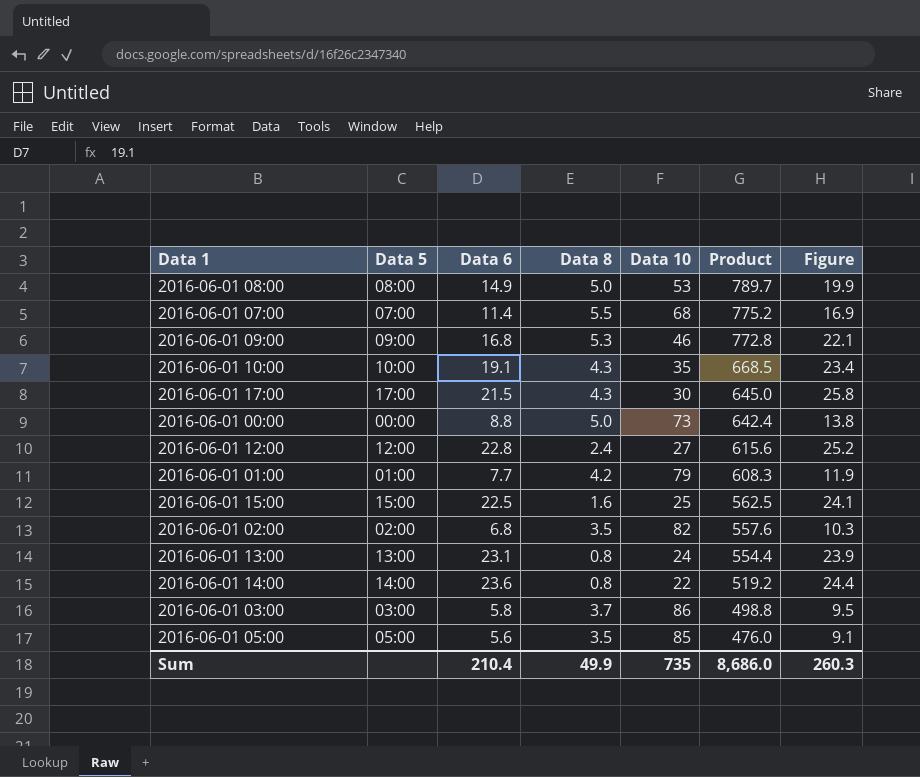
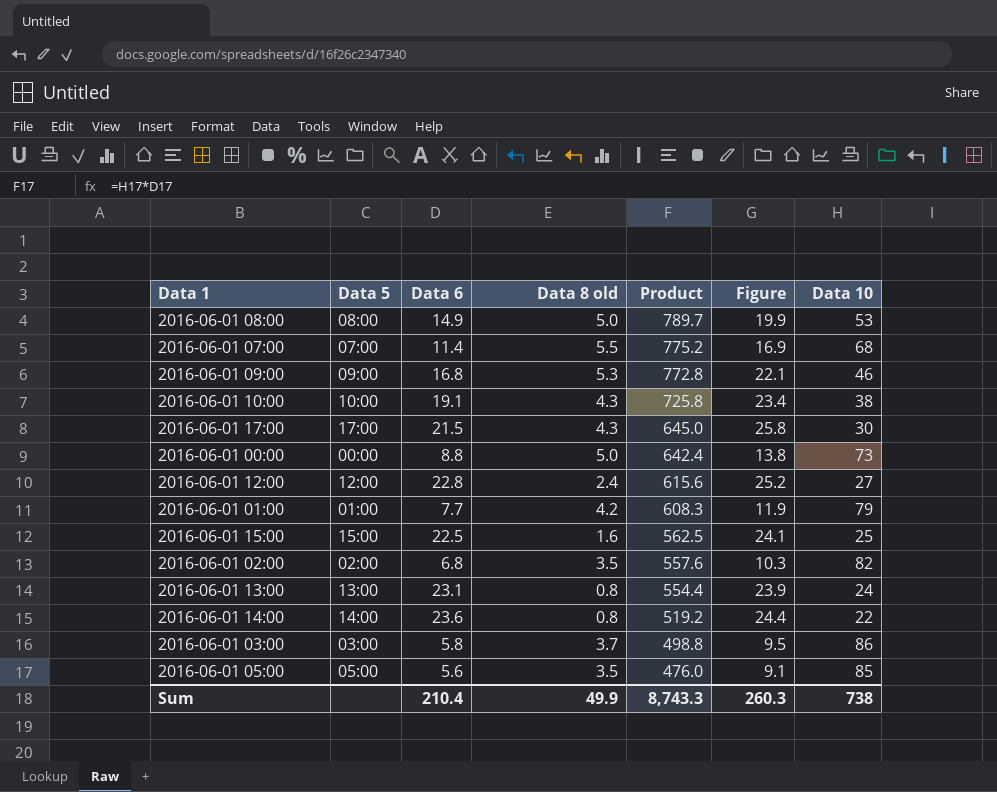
column name: Data 8 -> Data 8 old
column Data 10 | position: 5 -> 7
2016-06-01 10:00 | Product: 668.5 -> 725.8
2016-06-01 10:00 | Data 10: 35 -> 38
Sum | Product: 8,686.0 -> 8,743.3
Sum | Data 10: 735 -> 738

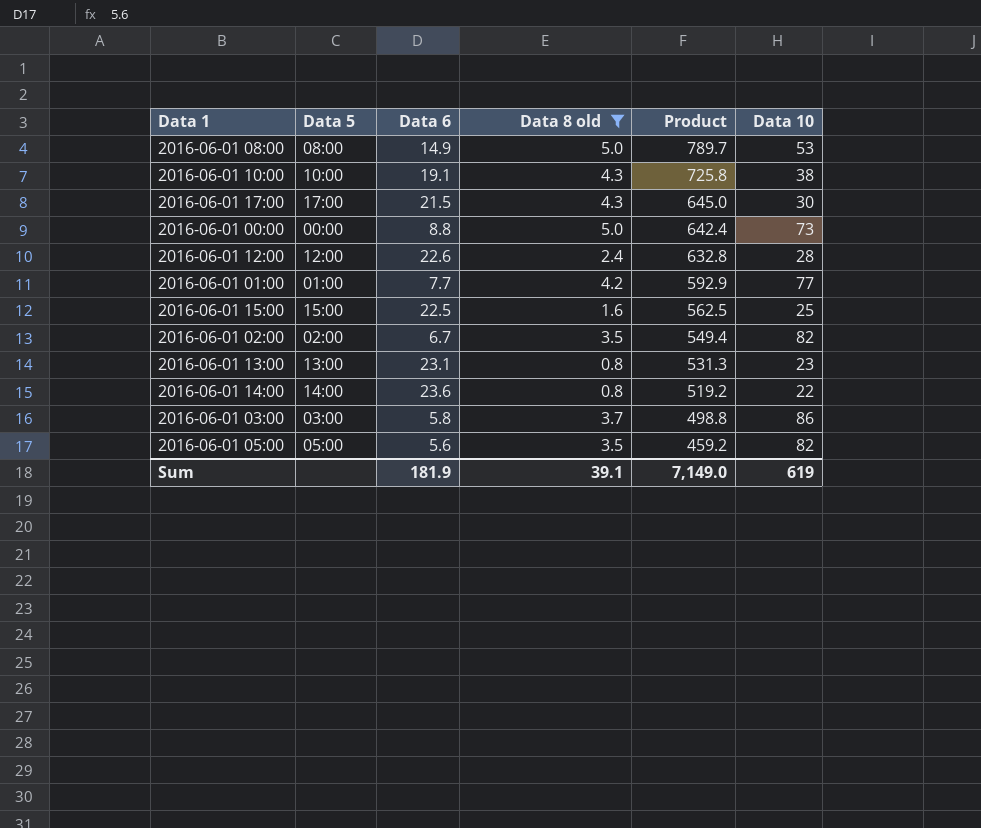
filter: none -> Data 8 old <= 5.0
column Figure | formula: [Data 6] + [Data 8 old] -> none
2016-06-01 12:00 | Data 6: 22.8 -> 22.6
2016-06-01 12:00 | Product: 615.6 -> 632.8
2016-06-01 12:00 | Data 10: 27 -> 28
2016-06-01 01:00 | Product: 608.3 -> 592.9
2016-06-01 01:00 | Data 10: 79 -> 77
2016-06-01 02:00 | Data 6: 6.8 -> 6.7
2016-06-01 02:00 | Product: 557.6 -> 549.4
2016-06-01 13:00 | Product: 554.4 -> 531.3
2016-06-01 13:00 | Data 10: 24 -> 23
2016-06-01 05:00 | Product: 476.0 -> 459.2
2016-06-01 05:00 | Data 10: 85 -> 82
Sum | Data 6: 210.4 -> 181.9
Sum | Data 8 old: 49.9 -> 39.1
Sum | Product: 8,743.3 -> 7,149.0
Sum | Data 10: 738 -> 619

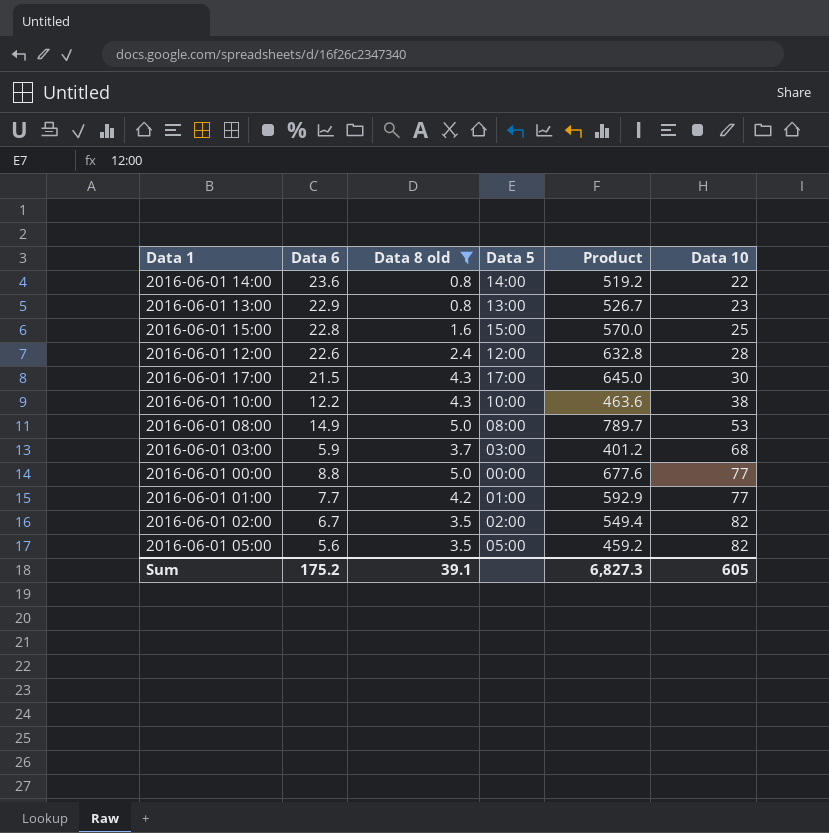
row order: Product descending -> Data 10 ascending
column Data 5 | position: 2 -> 4
2016-06-01 13:00 | Data 6: 23.1 -> 22.9
2016-06-01 13:00 | Product: 531.3 -> 526.7
2016-06-01 15:00 | Data 6: 22.5 -> 22.8
2016-06-01 15:00 | Product: 562.5 -> 570.0
2016-06-01 10:00 | Data 6: 19.1 -> 12.2
2016-06-01 10:00 | Product: 725.8 -> 463.6
2016-06-01 03:00 | Data 6: 5.8 -> 5.9
2016-06-01 03:00 | Product: 498.8 -> 401.2
2016-06-01 03:00 | Data 10: 86 -> 68
2016-06-01 00:00 | Product: 642.4 -> 677.6
2016-06-01 00:00 | Data 10: 73 -> 77
Sum | Data 6: 181.9 -> 175.2
Sum | Product: 7,149.0 -> 6,827.3
Sum | Data 10: 619 -> 605

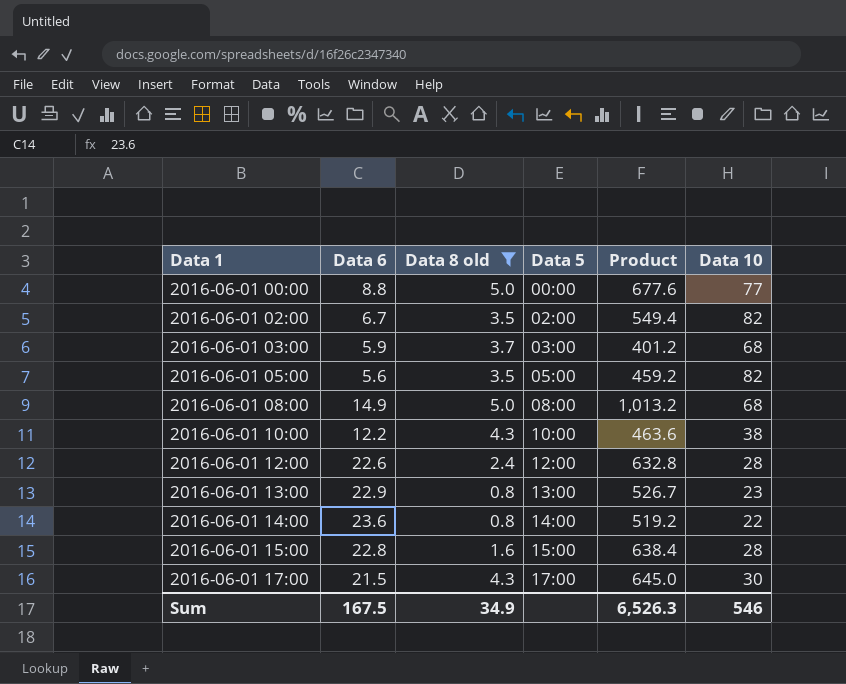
row order: Data 10 ascending -> Data 1 ascending
row 2016-06-01 01:00: 7.7 | 4.2 | 01:00 | 592.9 | 77 -> none
2016-06-01 08:00 | Product: 789.7 -> 1,013.2
2016-06-01 08:00 | Data 10: 53 -> 68
2016-06-01 15:00 | Product: 570.0 -> 638.4
2016-06-01 15:00 | Data 10: 25 -> 28
Sum | Data 6: 175.2 -> 167.5
Sum | Data 8 old: 39.1 -> 34.9
Sum | Product: 6,827.3 -> 6,526.3
Sum | Data 10: 605 -> 546

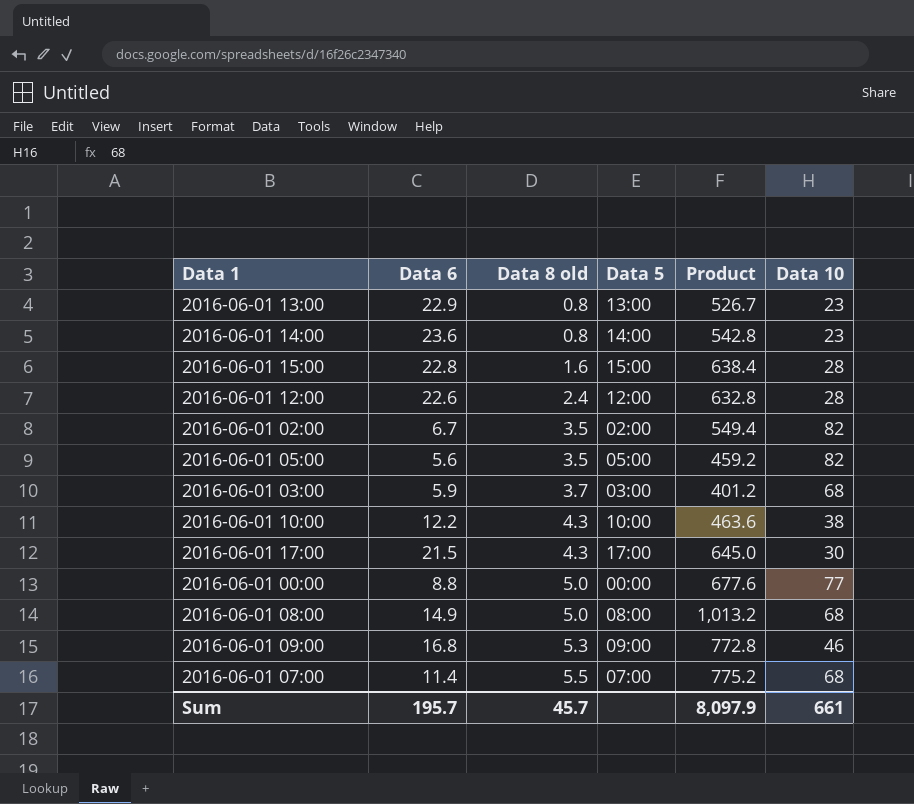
filter: Data 8 old <= 5.0 -> none
row order: Data 1 ascending -> Data 8 old ascending
2016-06-01 14:00 | Product: 519.2 -> 542.8
2016-06-01 14:00 | Data 10: 22 -> 23
Sum | Data 6: 167.5 -> 195.7
Sum | Data 8 old: 34.9 -> 45.7
Sum | Product: 6,526.3 -> 8,097.9
Sum | Data 10: 546 -> 661

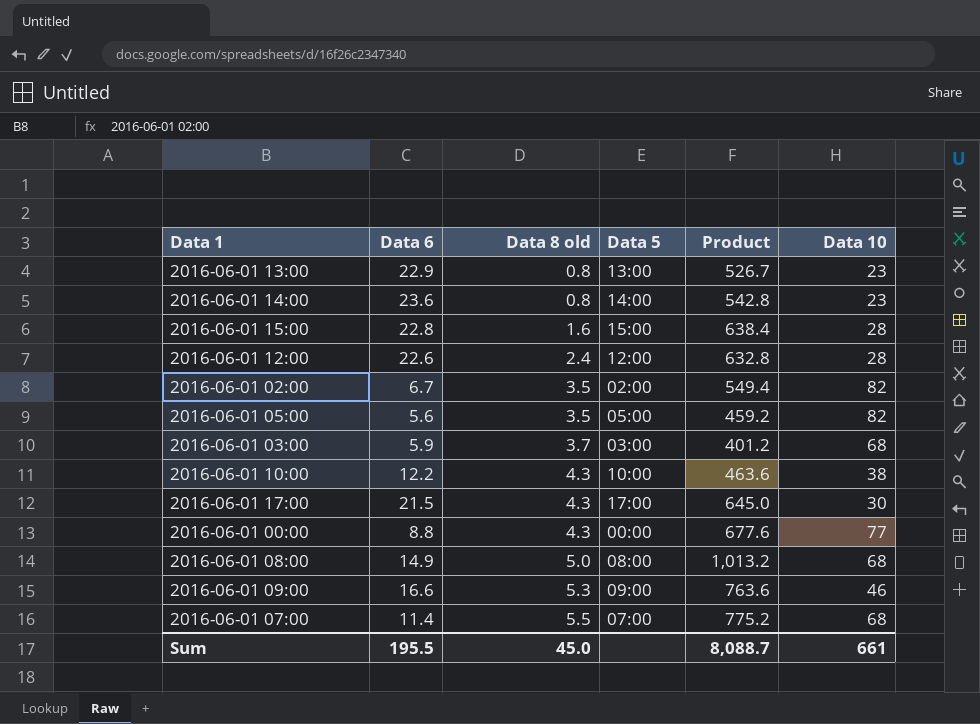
2016-06-01 00:00 | Data 8 old: 5.0 -> 4.3
2016-06-01 09:00 | Data 6: 16.8 -> 16.6
2016-06-01 09:00 | Product: 772.8 -> 763.6
Sum | Data 6: 195.7 -> 195.5
Sum | Data 8 old: 45.7 -> 45.0
Sum | Product: 8,097.9 -> 8,088.7

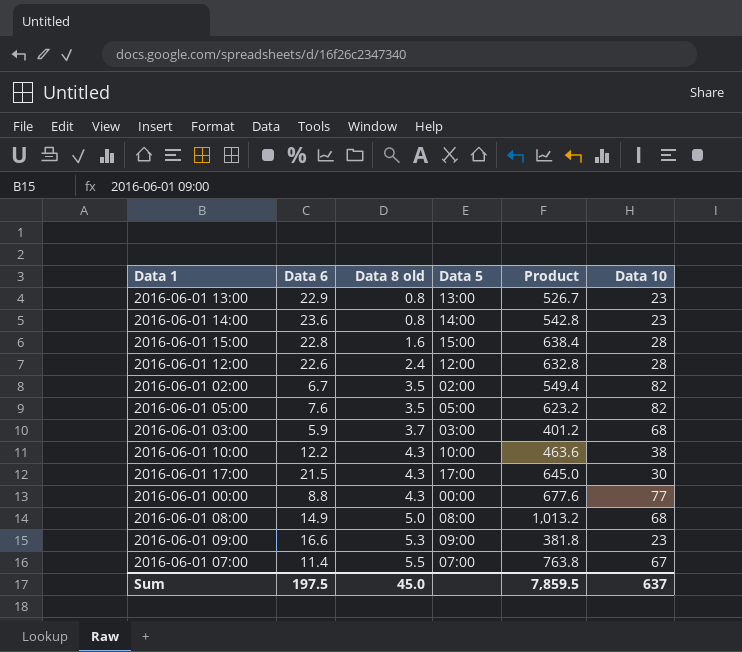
2016-06-01 05:00 | Data 6: 5.6 -> 7.6
2016-06-01 05:00 | Product: 459.2 -> 623.2
2016-06-01 09:00 | Product: 763.6 -> 381.8
2016-06-01 09:00 | Data 10: 46 -> 23
2016-06-01 07:00 | Product: 775.2 -> 763.8
2016-06-01 07:00 | Data 10: 68 -> 67
Sum | Data 6: 195.5 -> 197.5
Sum | Product: 8,088.7 -> 7,859.5
Sum | Data 10: 661 -> 637

